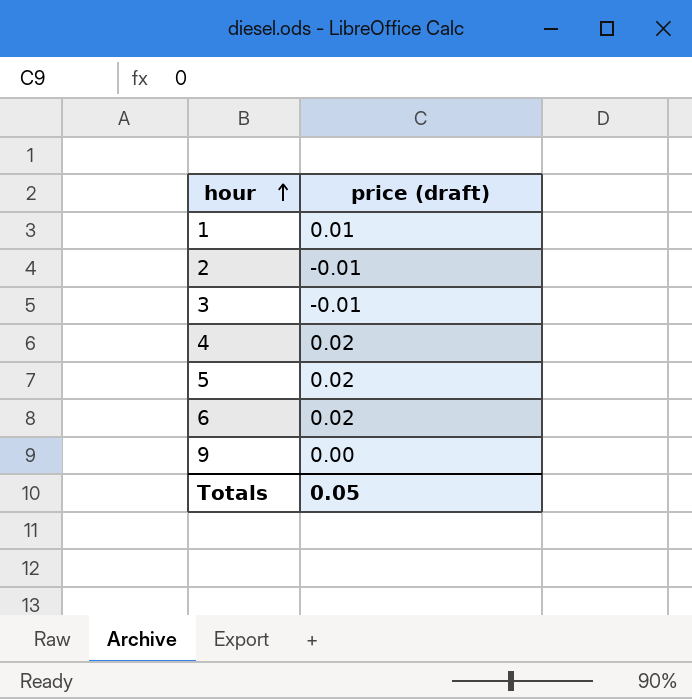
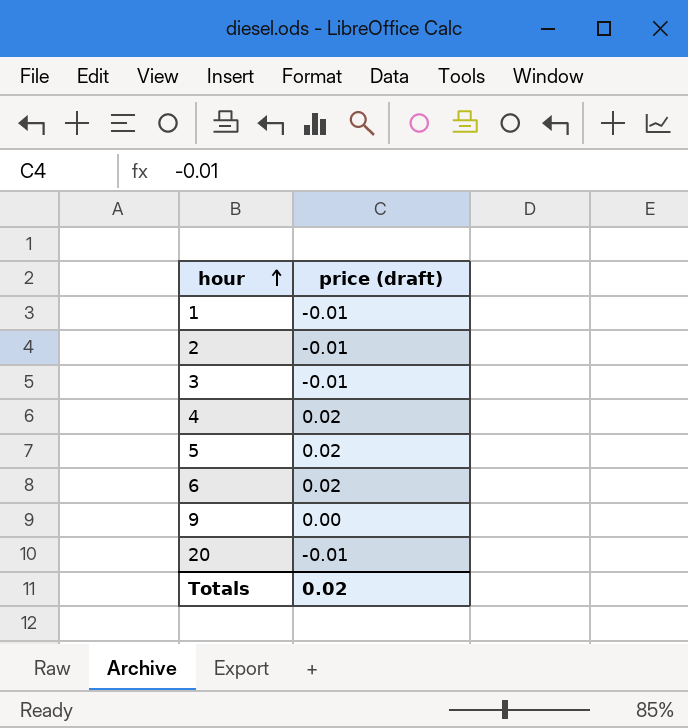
1 | price (draft): 0.01 -> -0.01
row 20: none -> -0.01
Totals | price (draft): 0.05 -> 0.02

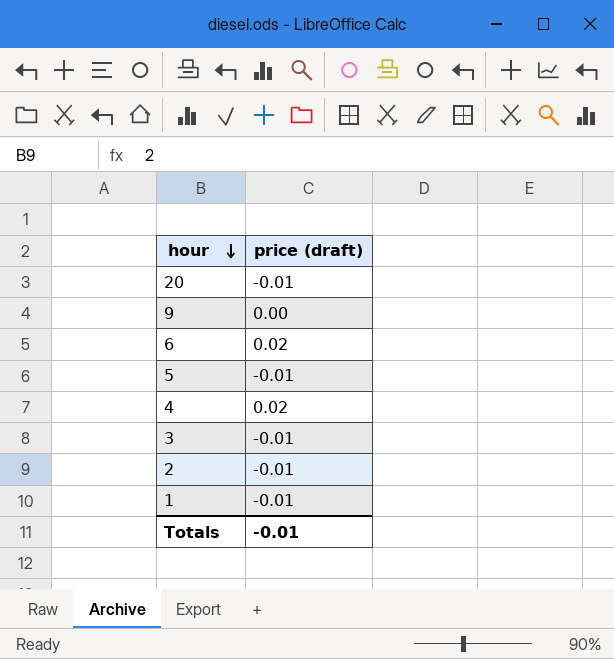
row order: hour ascending -> hour descending
5 | price (draft): 0.02 -> -0.01
Totals | price (draft): 0.02 -> -0.01

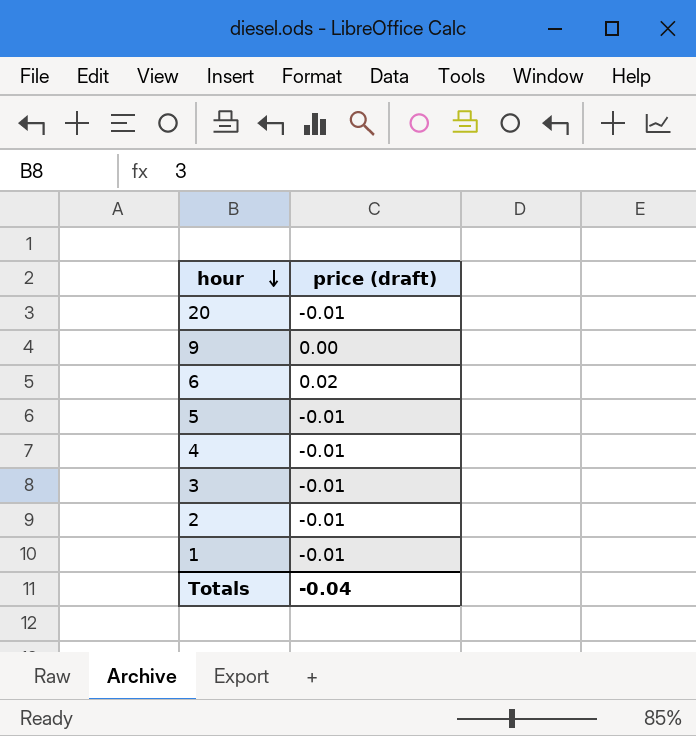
4 | price (draft): 0.02 -> -0.01
Totals | price (draft): -0.01 -> -0.04

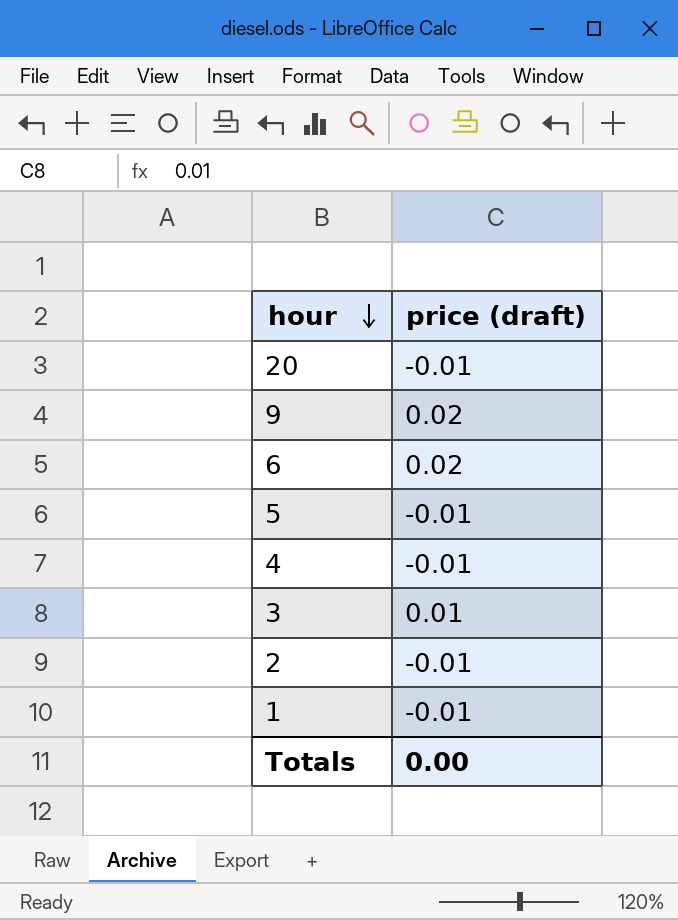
9 | price (draft): 0.00 -> 0.02
3 | price (draft): -0.01 -> 0.01
Totals | price (draft): -0.04 -> 0.00

